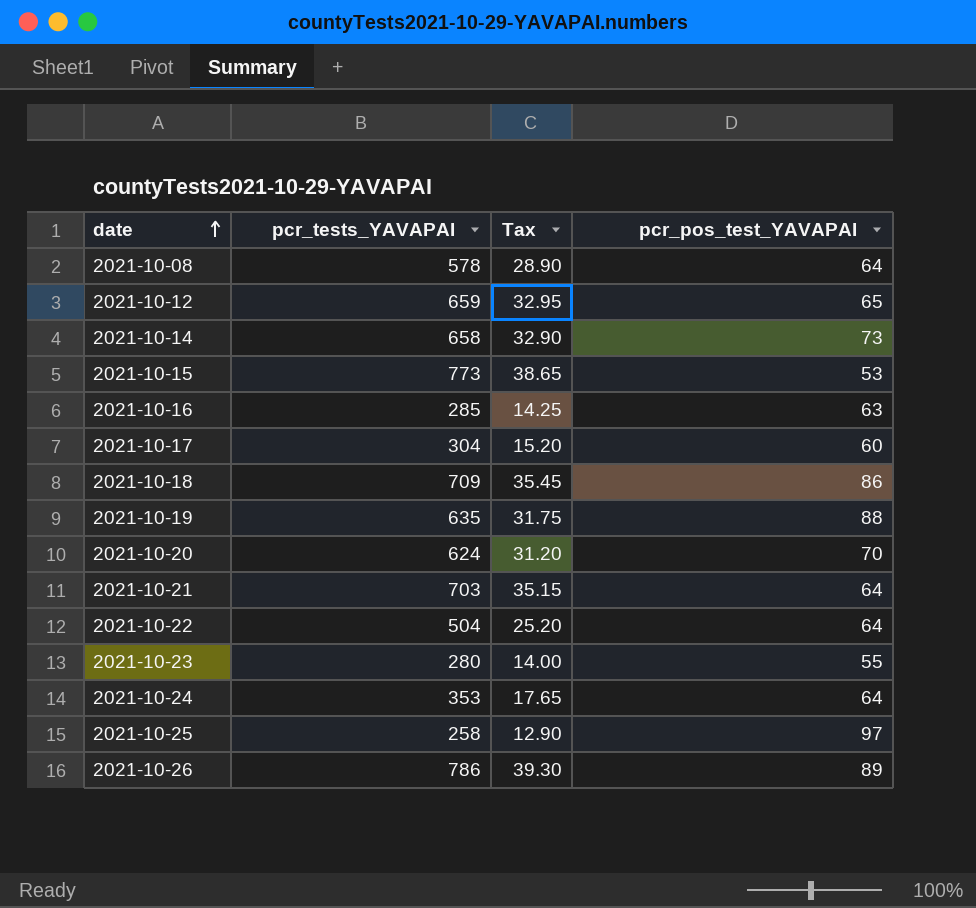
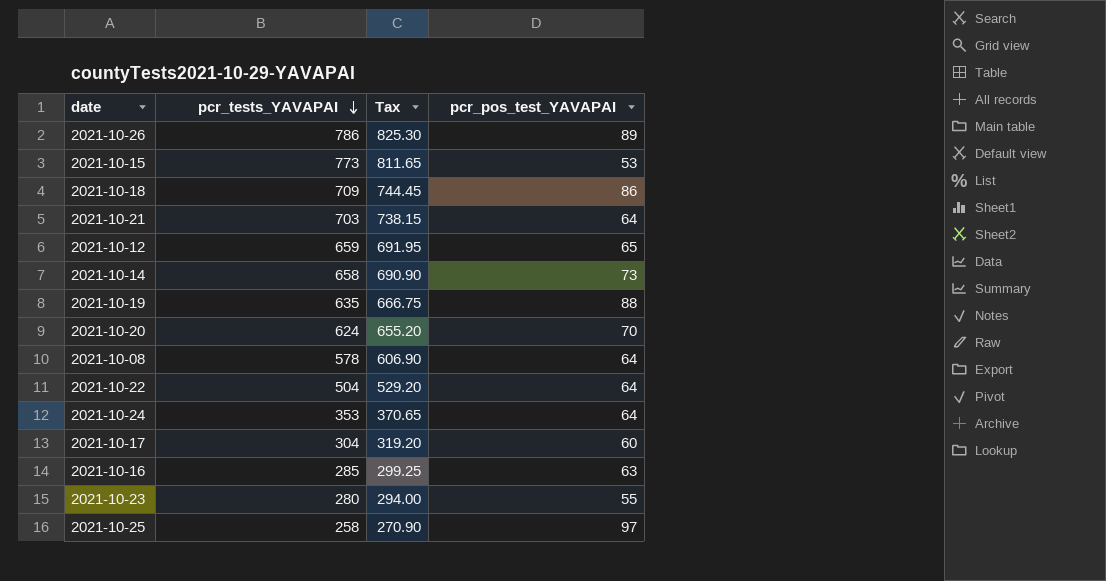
row order: date ascending -> pcr_tests_YAVAPAI descending
column Tax | formula: [pcr_tests_YAVAPAI] * 0.05 -> [pcr_tests_YAVAPAI] * 1.05

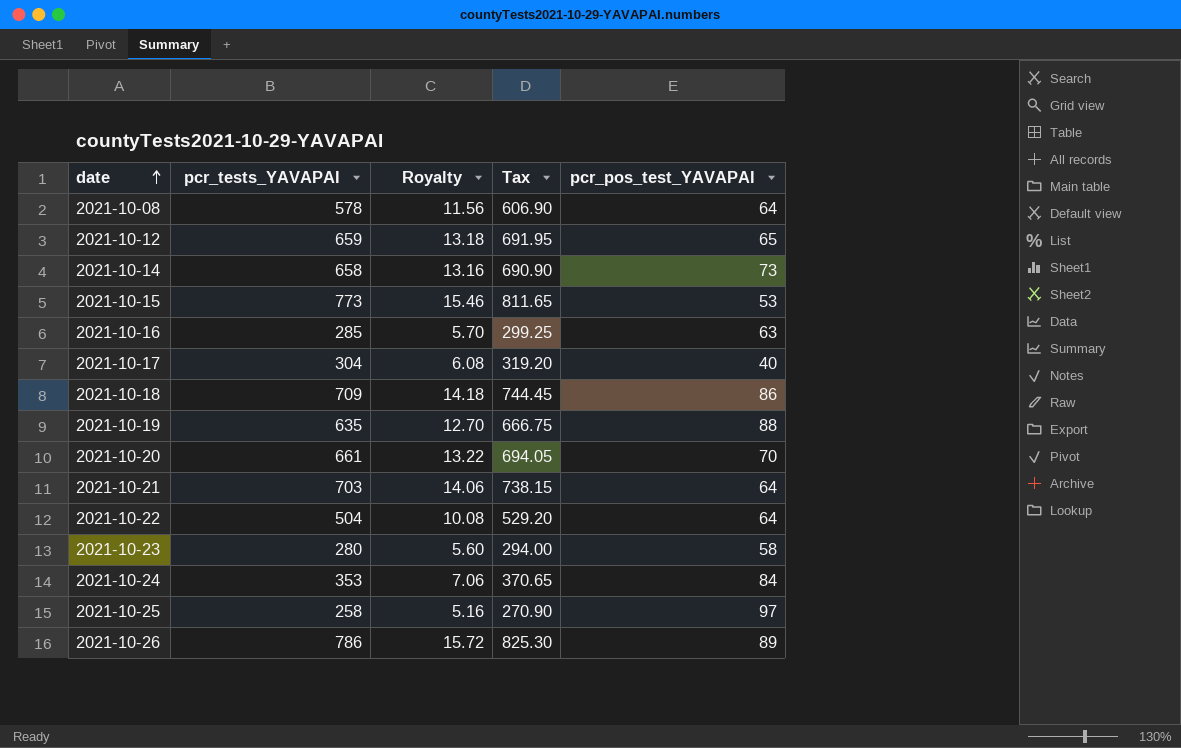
row order: pcr_tests_YAVAPAI descending -> date ascending
column Royalty | formula: none -> [pcr_tests_YAVAPAI] * 0.02
2021-10-17 | pcr_pos_test_YAVAPAI: 60 -> 40
2021-10-20 | pcr_tests_YAVAPAI: 624 -> 661
2021-10-20 | Tax: 655.20 -> 694.05
2021-10-23 | pcr_pos_test_YAVAPAI: 55 -> 58
2021-10-24 | pcr_pos_test_YAVAPAI: 64 -> 84

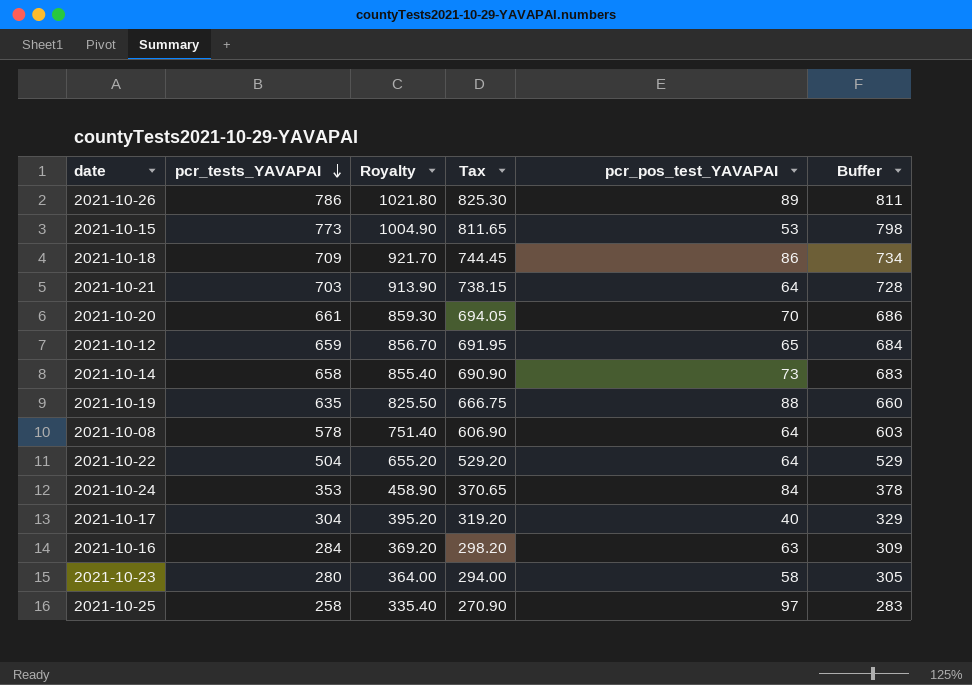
row order: date ascending -> pcr_tests_YAVAPAI descending
column Royalty | formula: [pcr_tests_YAVAPAI] * 0.02 -> [pcr_tests_YAVAPAI] * 1.3
column Buffer | formula: none -> [pcr_tests_YAVAPAI] + 25
2021-10-16 | pcr_tests_YAVAPAI: 285 -> 284
2021-10-16 | Tax: 299.25 -> 298.20

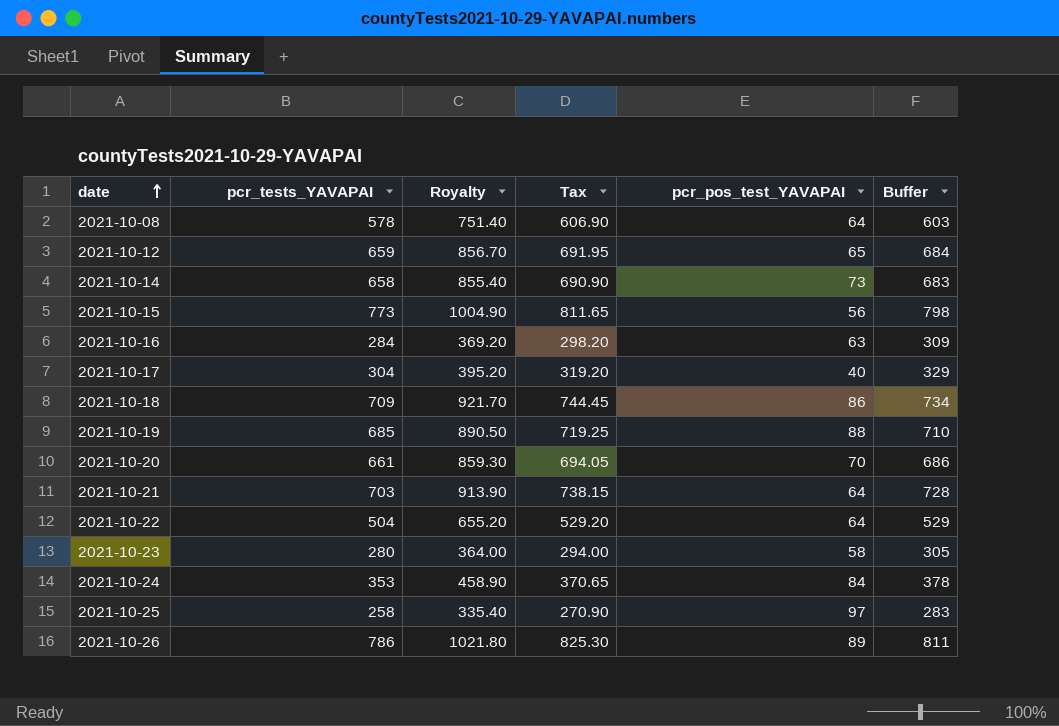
row order: pcr_tests_YAVAPAI descending -> date ascending
2021-10-15 | pcr_pos_test_YAVAPAI: 53 -> 56
2021-10-19 | pcr_tests_YAVAPAI: 635 -> 685
2021-10-19 | Royalty: 825.50 -> 890.50
2021-10-19 | Tax: 666.75 -> 719.25
2021-10-19 | Buffer: 660 -> 710

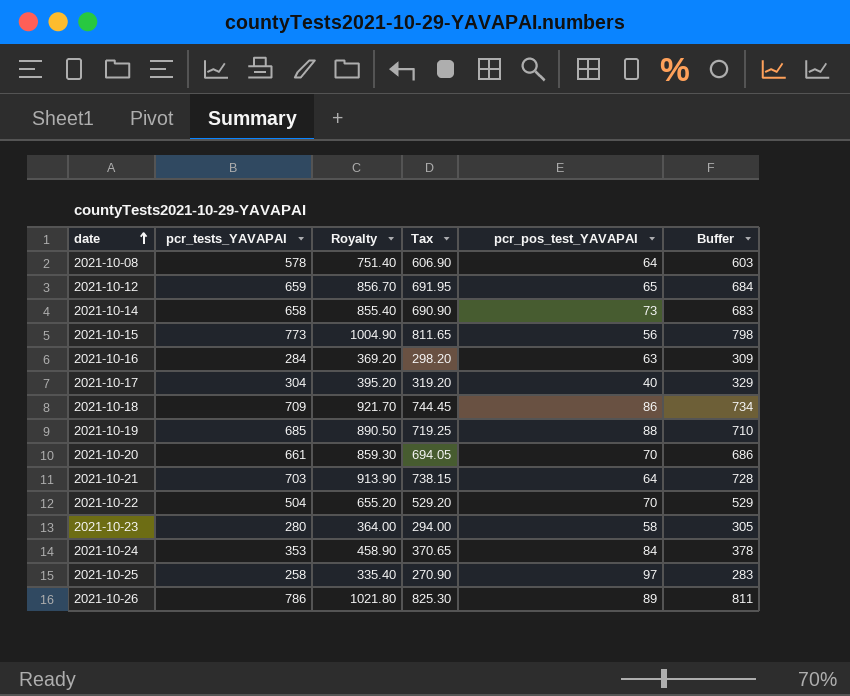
2021-10-22 | pcr_pos_test_YAVAPAI: 64 -> 70

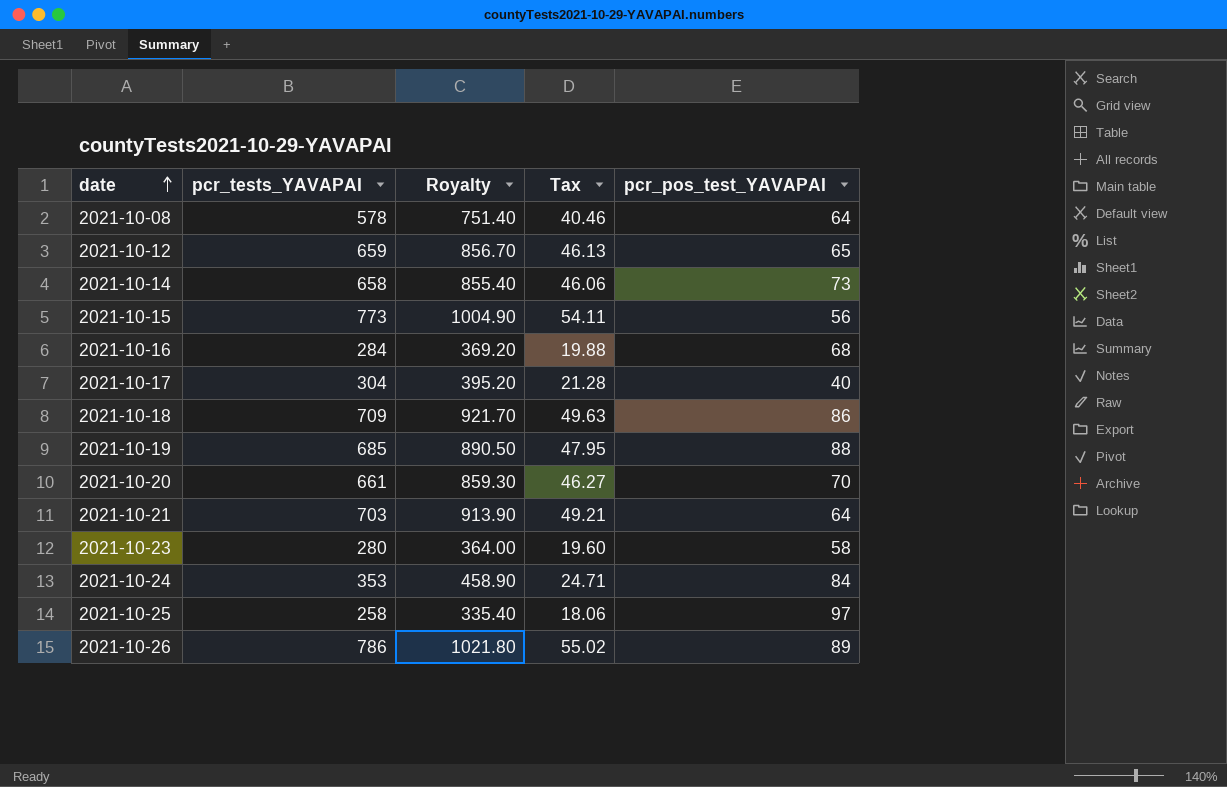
column Buffer | formula: [pcr_tests_YAVAPAI] + 25 -> none
column Tax | formula: [pcr_tests_YAVAPAI] * 1.05 -> [pcr_tests_YAVAPAI] * 0.07
row 2021-10-22: 504 | 655.20 | 529.20 | 70 | 529 -> none
2021-10-16 | pcr_pos_test_YAVAPAI: 63 -> 68

